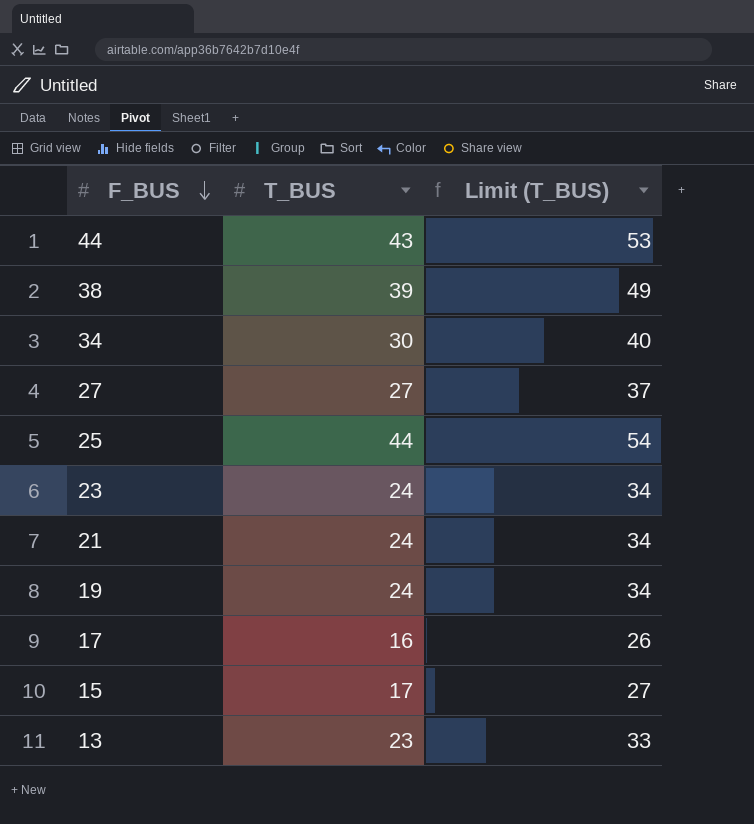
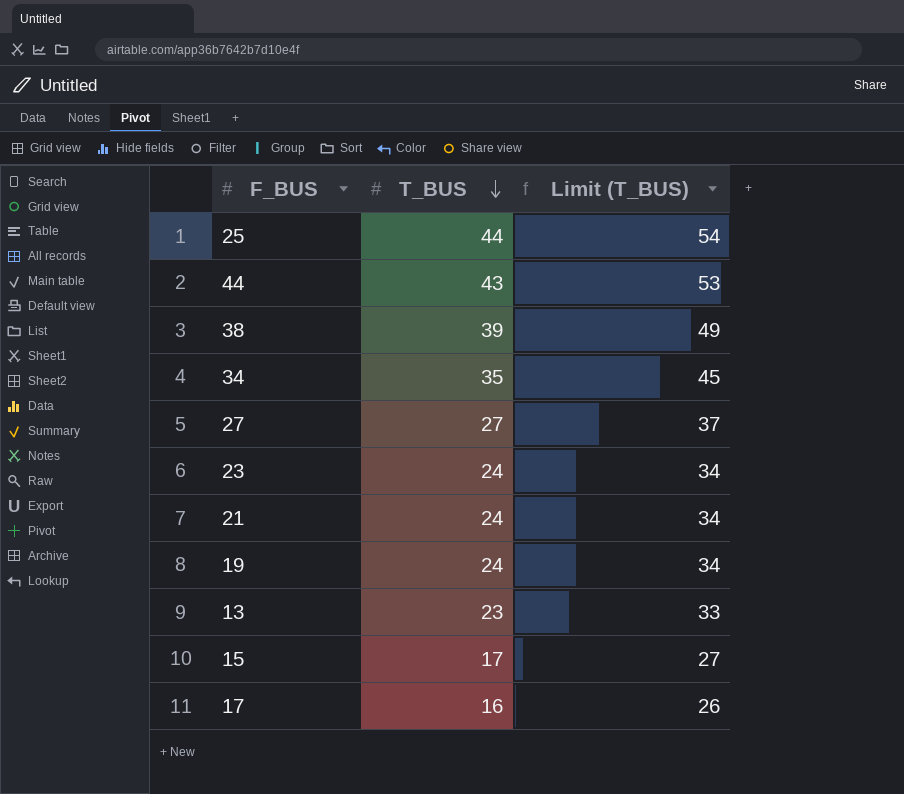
row order: F_BUS descending -> T_BUS descending
34 | T_BUS: 30 -> 35
34 | Limit (T_BUS): 40 -> 45

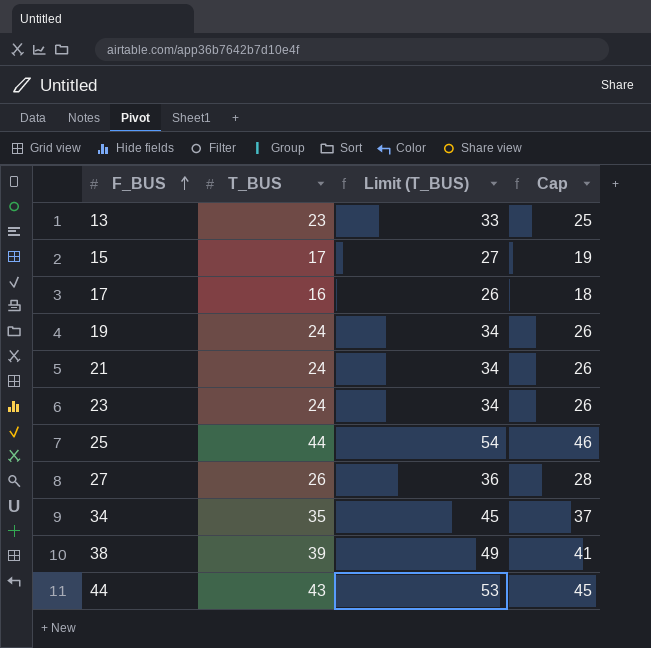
row order: T_BUS descending -> F_BUS ascending
column Cap | formula: none -> [T_BUS] + 2
27 | T_BUS: 27 -> 26
27 | Limit (T_BUS): 37 -> 36

